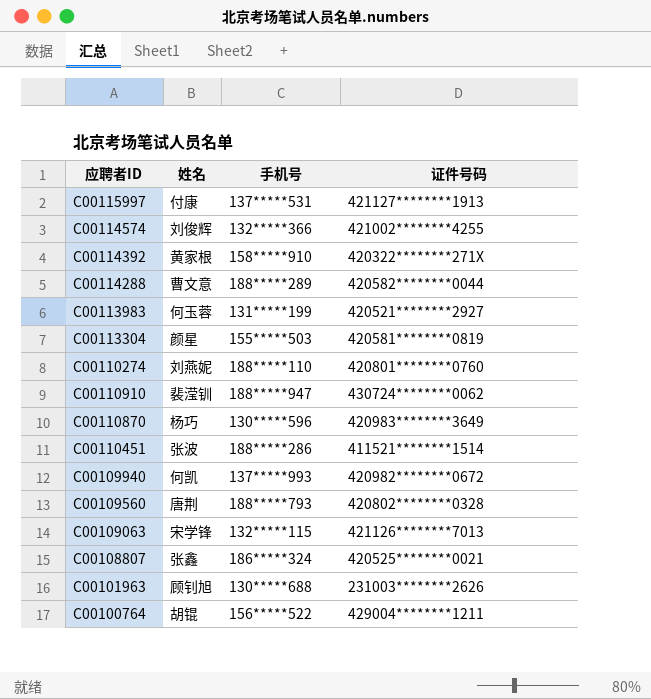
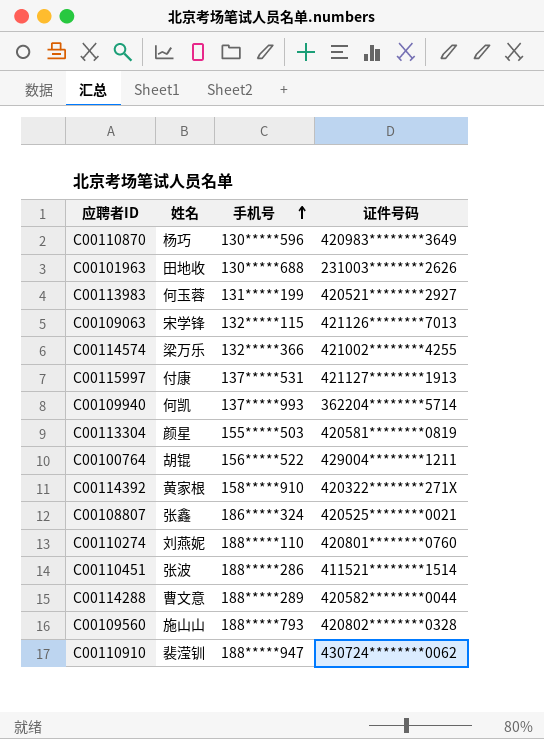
row order: none -> 手机号 ascending
C00101963 | 姓名: 顾钊旭 -> 田地收
C00114574 | 姓名: 刘俊辉 -> 梁万乐
C00109940 | 证件号码: 420982********0672 -> 362204********5714
C00109560 | 姓名: 唐荆 -> 施山山

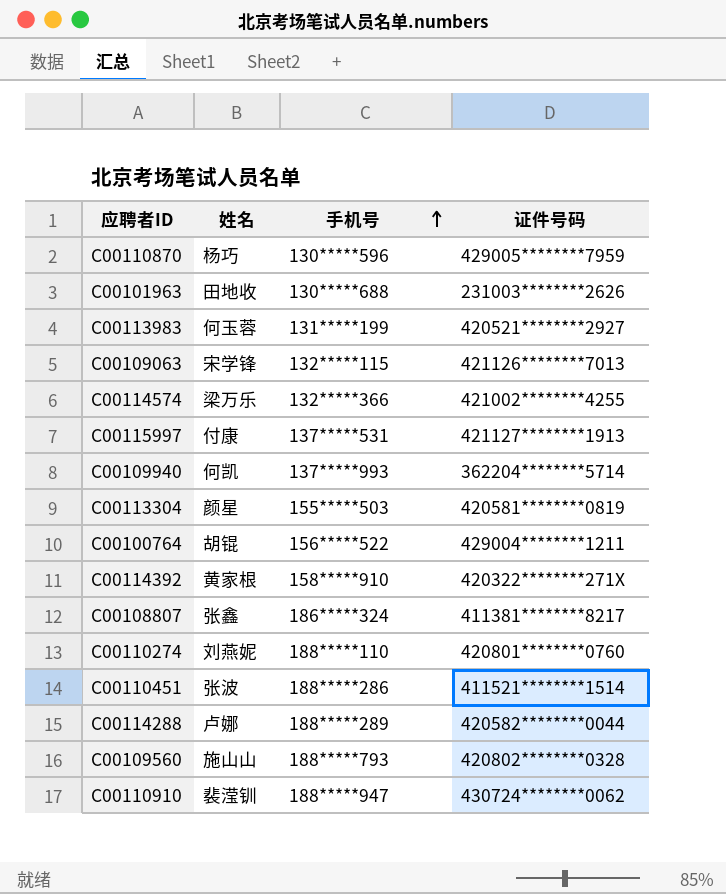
C00110870 | 证件号码: 420983********3649 -> 429005********7959
C00108807 | 证件号码: 420525********0021 -> 411381********8217
C00114288 | 姓名: 曹文意 -> 卢娜

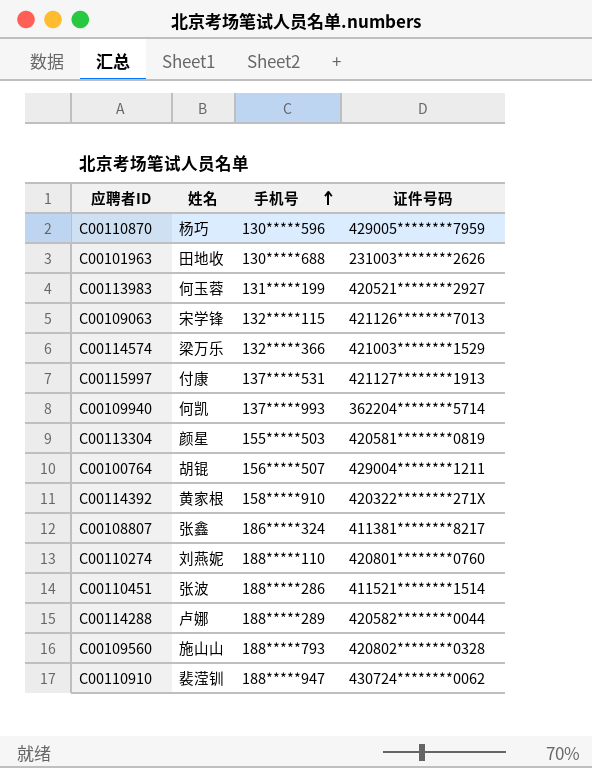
C00114574 | 证件号码: 421002********4255 -> 421003********1529
C00100764 | 手机号: 156*****522 -> 156*****507

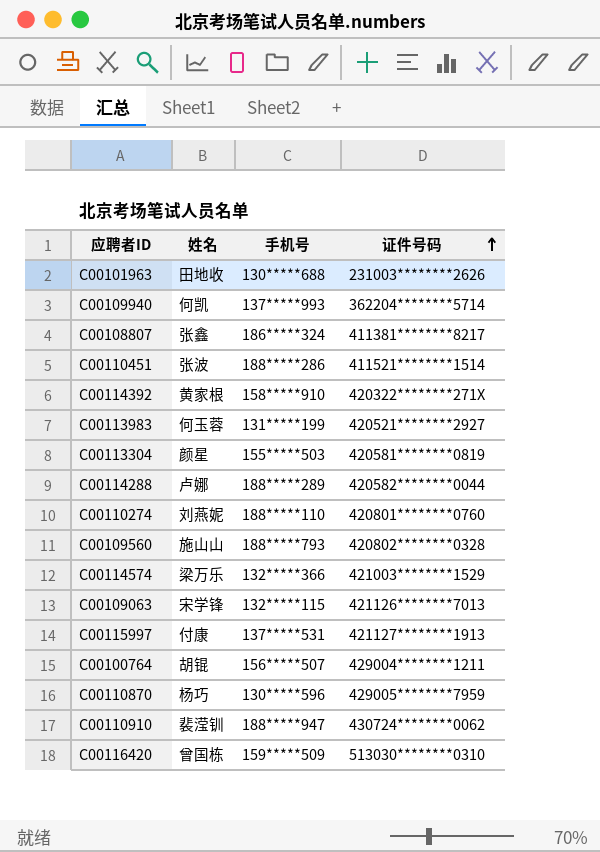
row order: 手机号 ascending -> 证件号码 ascending
row C00116420: none -> 曾国栋 | 159*****509 | 513030********0310

